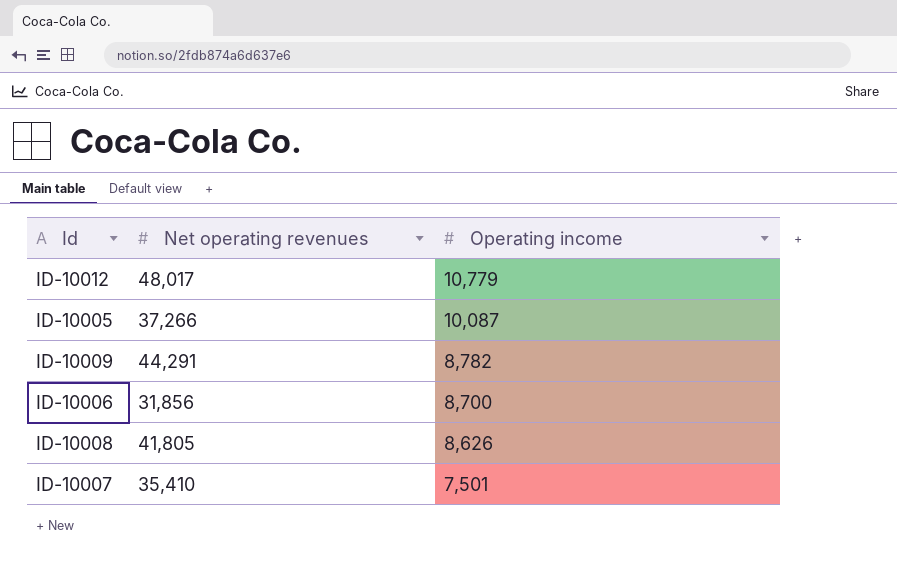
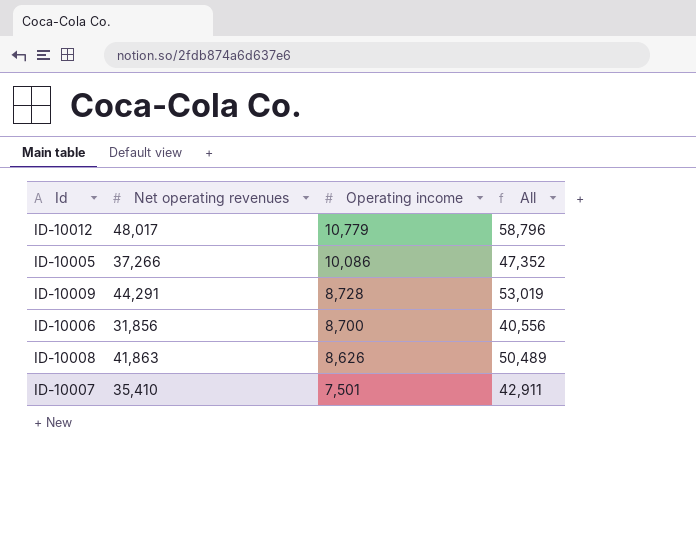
column All | formula: none -> [Net operating revenues] + [Operating income]
ID-10005 | Operating income: 10,087 -> 10,086
ID-10009 | Operating income: 8,782 -> 8,728
ID-10008 | Net operating revenues: 41,805 -> 41,863

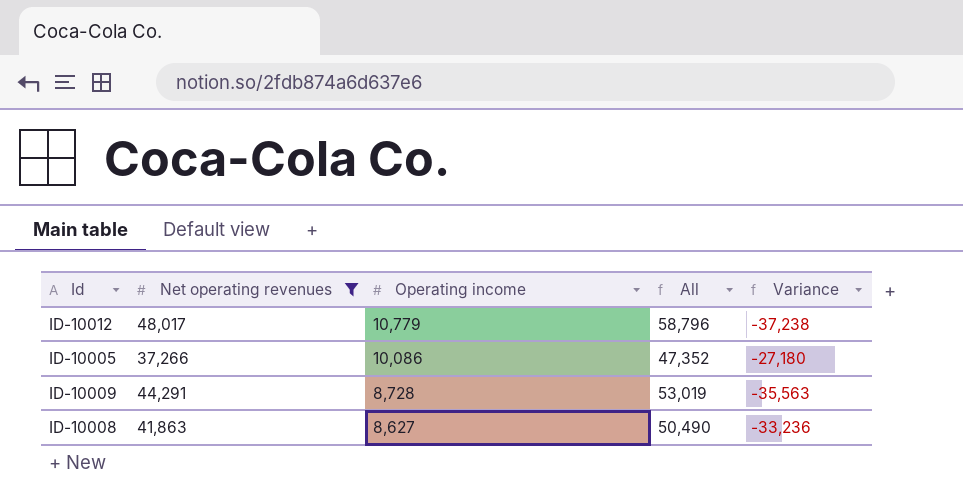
filter: none -> Net operating revenues >= 37,266
column Variance | formula: none -> [Operating income] - [Net operating revenues]
ID-10008 | Operating income: 8,626 -> 8,627
ID-10008 | All: 50,489 -> 50,490

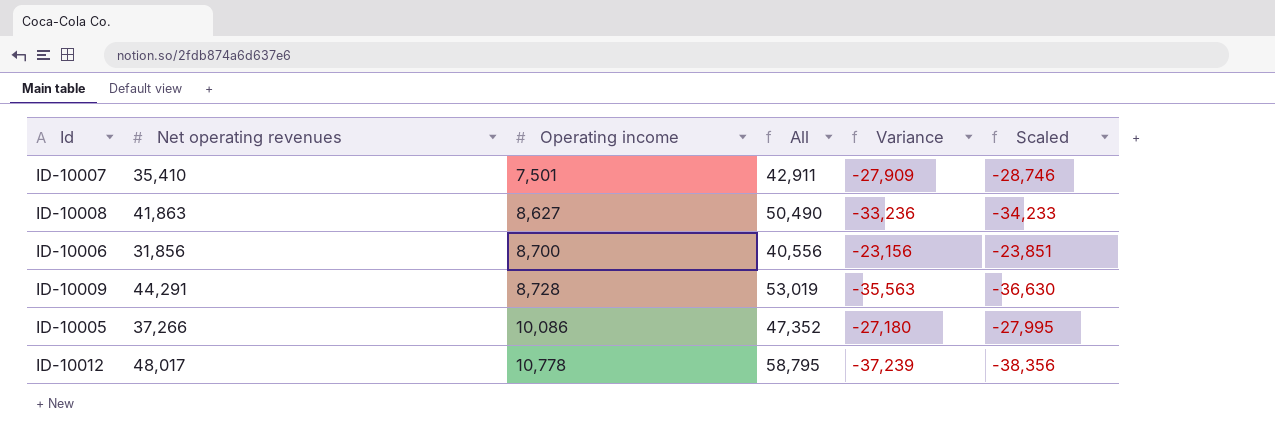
filter: Net operating revenues >= 37,266 -> none
row order: Operating income descending -> Operating income ascending
column Scaled | formula: none -> [Variance] * 1.03
ID-10012 | Operating income: 10,779 -> 10,778
ID-10012 | All: 58,796 -> 58,795
ID-10012 | Variance: -37,238 -> -37,239

